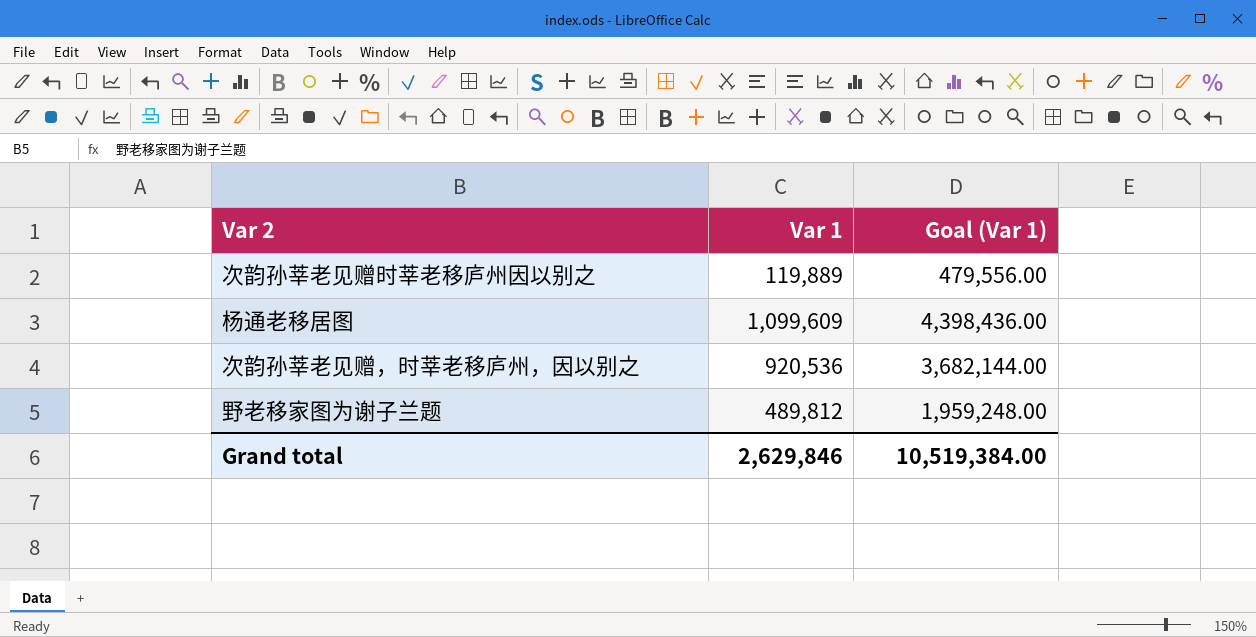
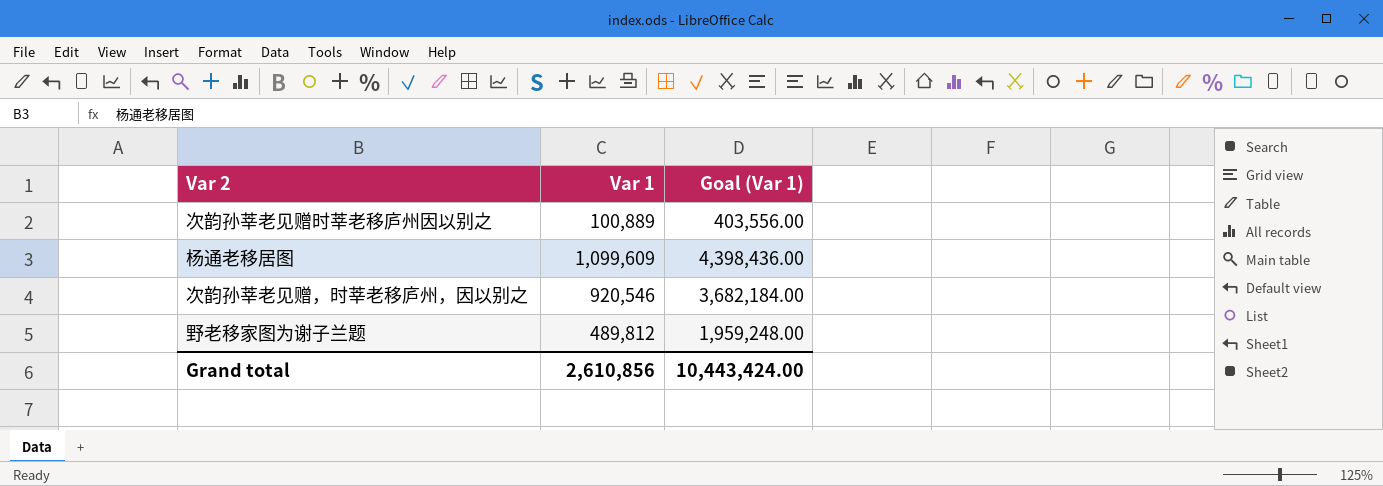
次韵孙莘老见赠时莘老移庐州因以别之 | Var 1: 119,889 -> 100,889
次韵孙莘老见赠时莘老移庐州因以别之 | Goal (Var 1): 479,556.00 -> 403,556.00
次韵孙莘老见赠，时莘老移庐州，因以别之 | Var 1: 920,536 -> 920,546
次韵孙莘老见赠，时莘老移庐州，因以别之 | Goal (Var 1): 3,682,144.00 -> 3,682,184.00
Grand total | Var 1: 2,629,846 -> 2,610,856
Grand total | Goal (Var 1): 10,519,384.00 -> 10,443,424.00

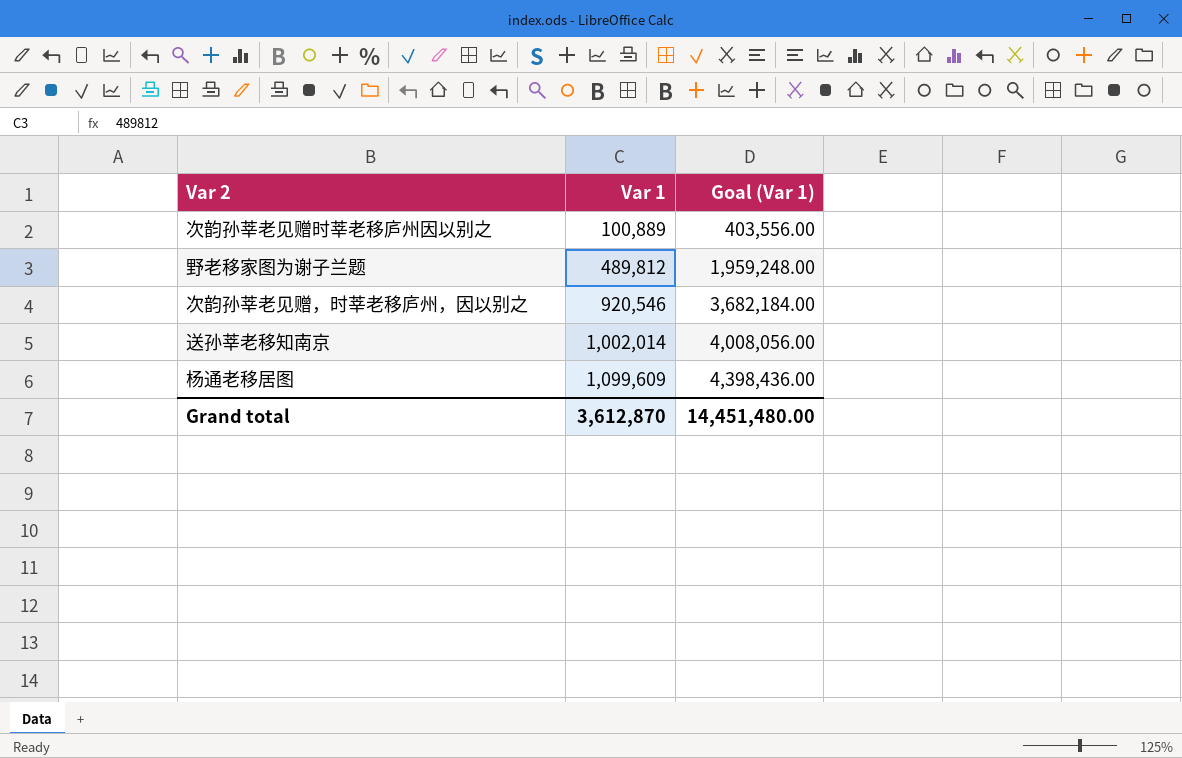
row order: none -> Var 1 ascending
row 送孙莘老移知南京: none -> 1,002,014 | 4,008,056.00
Grand total | Var 1: 2,610,856 -> 3,612,870
Grand total | Goal (Var 1): 10,443,424.00 -> 14,451,480.00

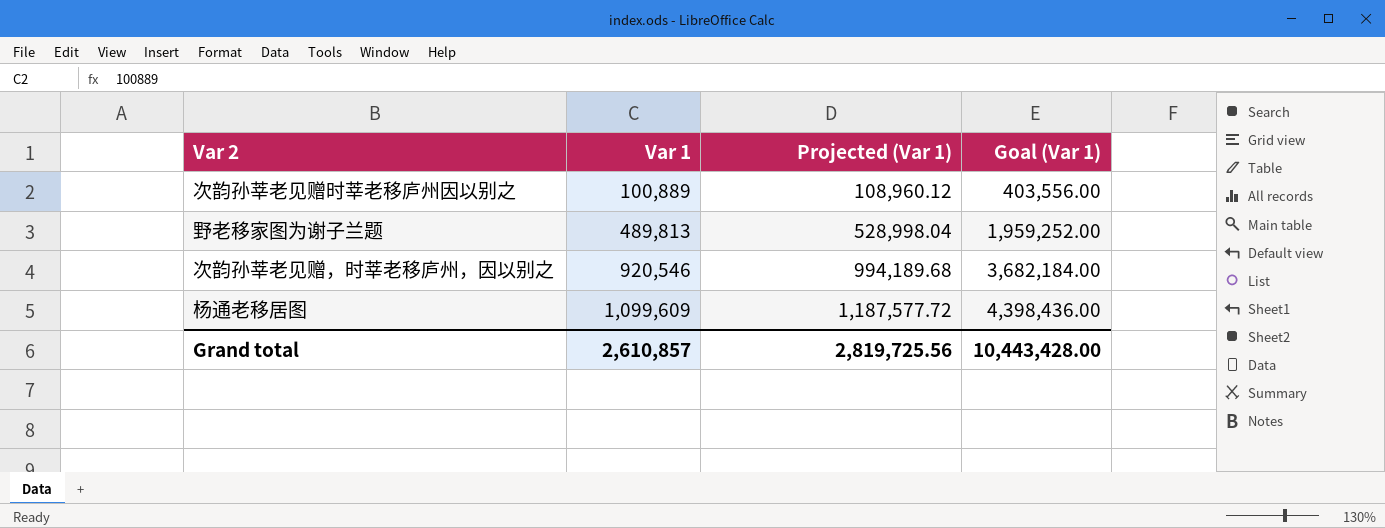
column Projected (Var 1) | formula: none -> [Var 1] * 1.08
row 送孙莘老移知南京: 1,002,014 | 4,008,056.00 -> none
野老移家图为谢子兰题 | Var 1: 489,812 -> 489,813
野老移家图为谢子兰题 | Goal (Var 1): 1,959,248.00 -> 1,959,252.00
Grand total | Var 1: 3,612,870 -> 2,610,857
Grand total | Goal (Var 1): 14,451,480.00 -> 10,443,428.00

